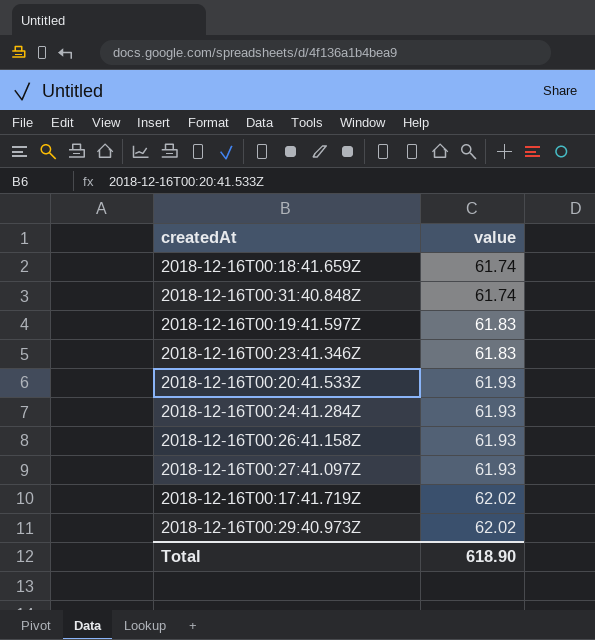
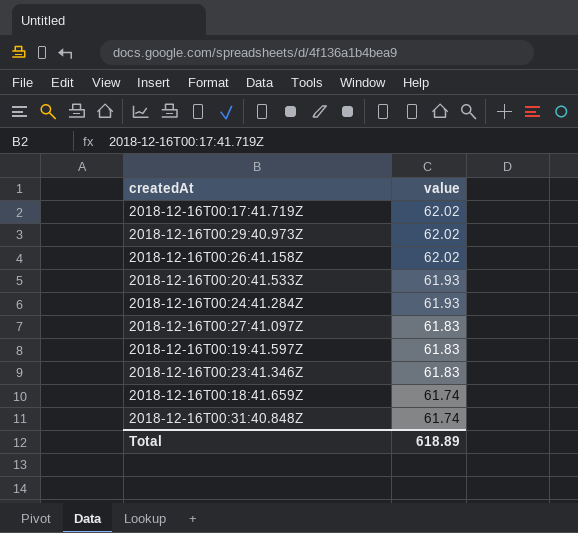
row order: value ascending -> value descending
2018-12-16T00:26:41.158Z | value: 61.93 -> 62.02
2018-12-16T00:27:41.097Z | value: 61.93 -> 61.83
Total | value: 618.90 -> 618.89

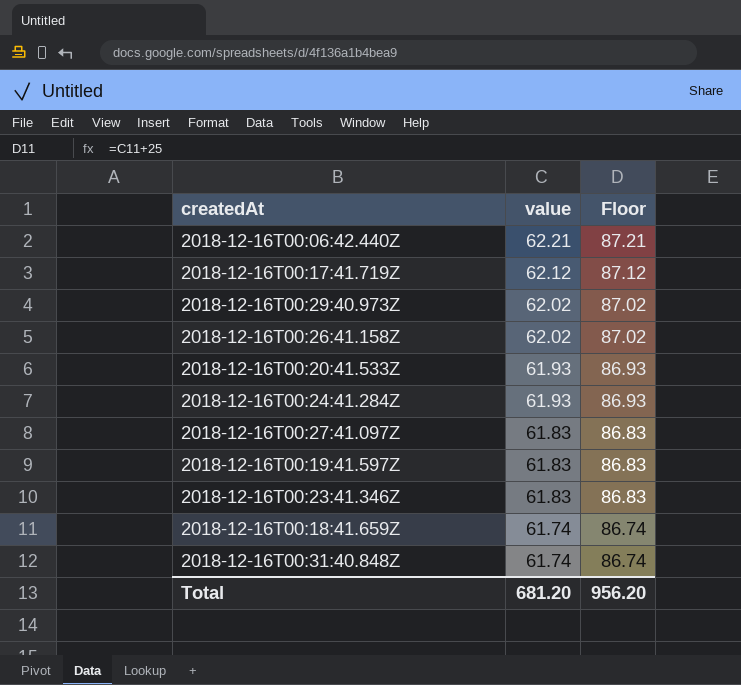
column Floor | formula: none -> [value] + 25
row 2018-12-16T00:06:42.440Z: none -> 62.21 | 87.21
2018-12-16T00:17:41.719Z | value: 62.02 -> 62.12
Total | value: 618.89 -> 681.20

